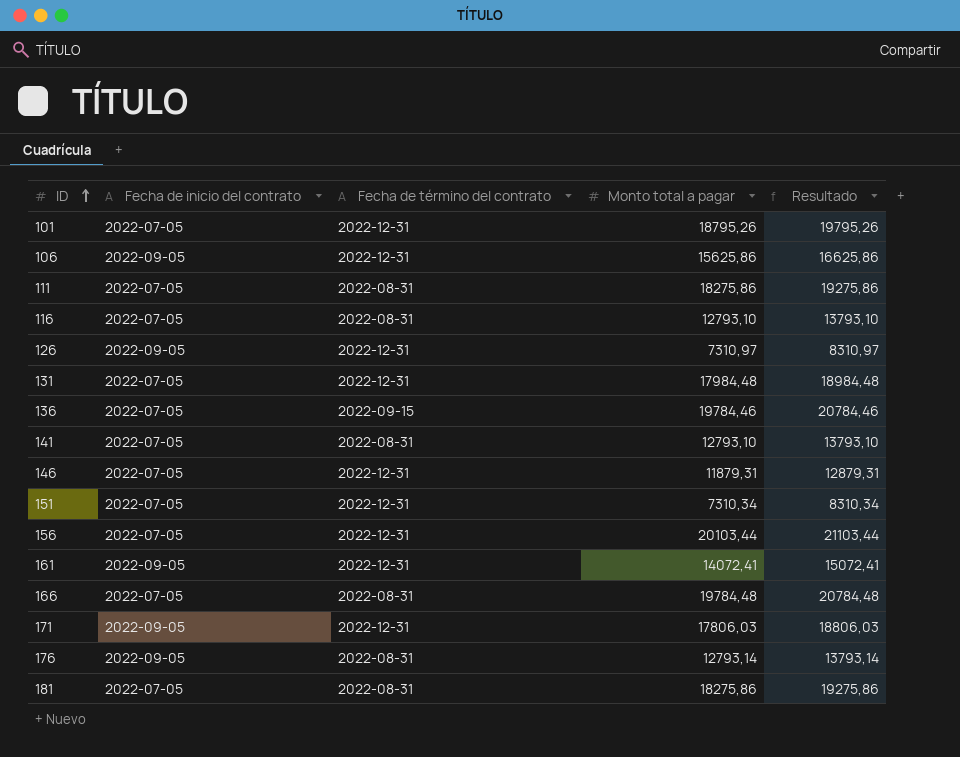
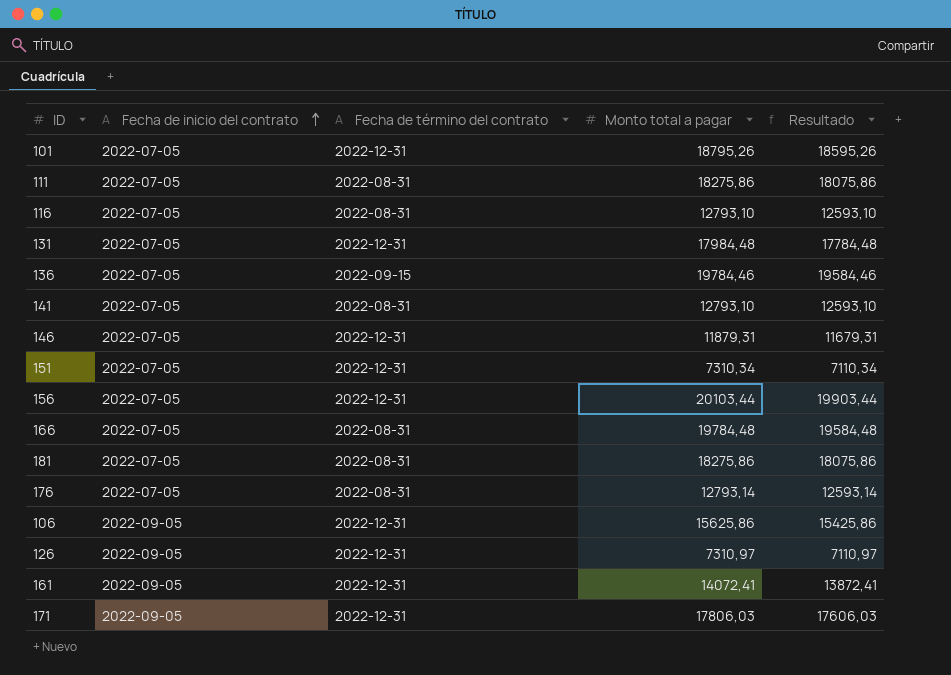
row order: ID ascending -> Fecha de inicio del contrato ascending
column Resultado | formula: [Monto total a pagar] + 1000 -> [Monto total a pagar] - 200
176 | Fecha de inicio del contrato: 2022-09-05 -> 2022-07-05

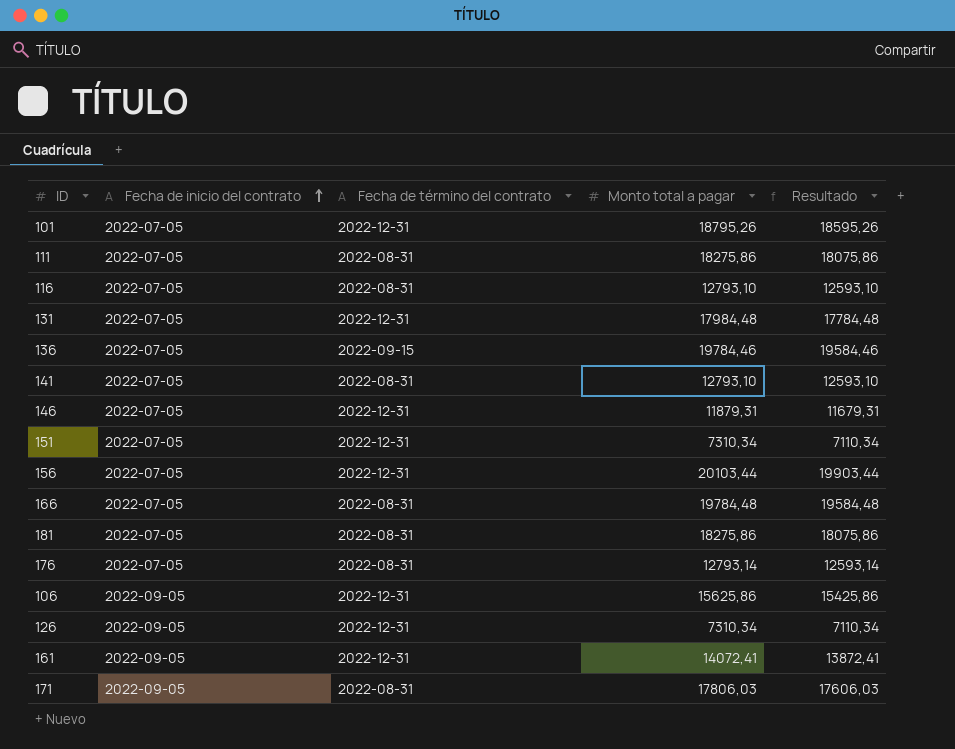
126 | Monto total a pagar: 7310,97 -> 7310,34
126 | Resultado: 7110,97 -> 7110,34
171 | Fecha de término del contrato: 2022-12-31 -> 2022-08-31

